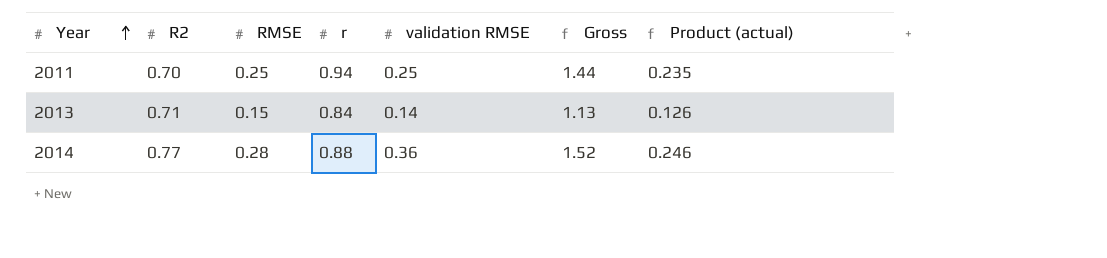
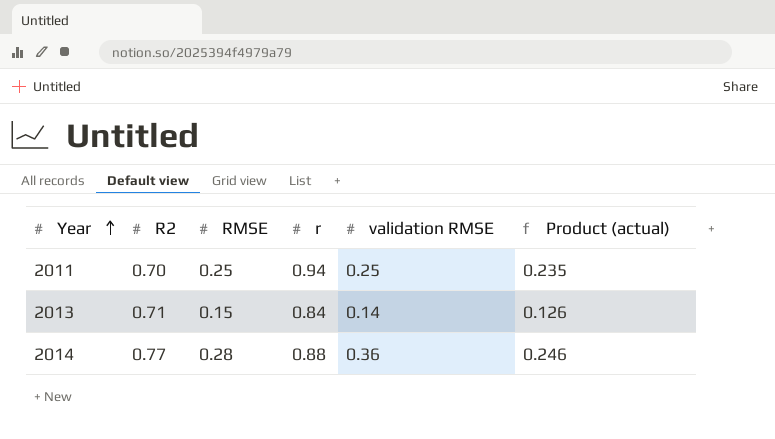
column Gross | formula: [RMSE] + [r] + [validation RMSE] -> none

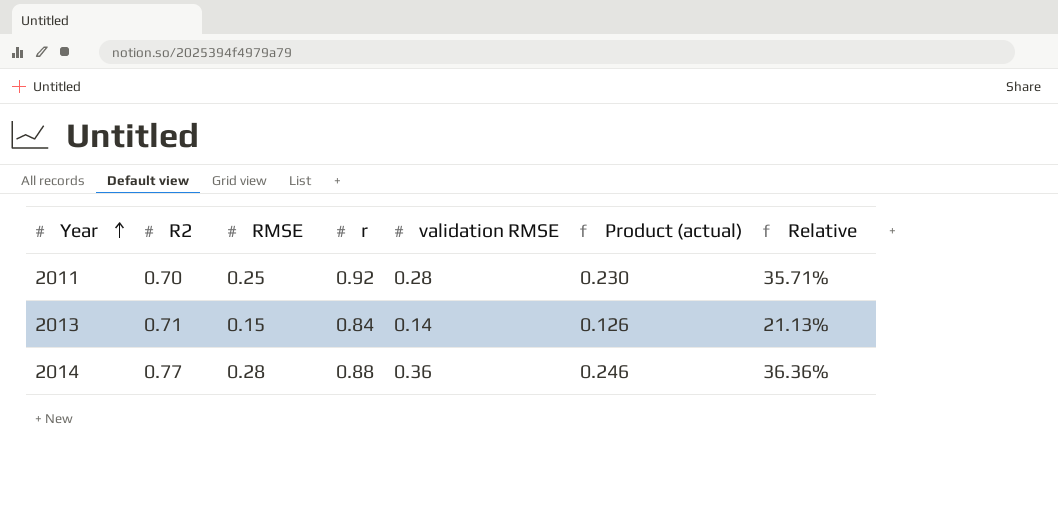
column Relative | formula: none -> [RMSE] / [R2]
2011 | r: 0.94 -> 0.92
2011 | validation RMSE: 0.25 -> 0.28
2011 | Product (actual): 0.235 -> 0.230

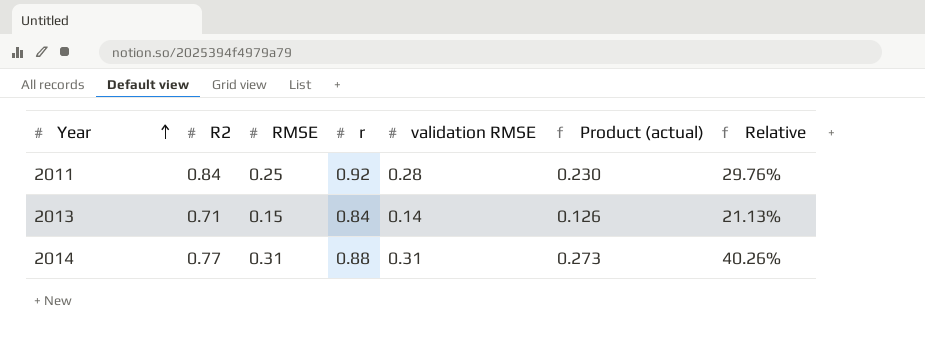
2011 | R2: 0.70 -> 0.84
2011 | Relative: 35.71% -> 29.76%
2014 | RMSE: 0.28 -> 0.31
2014 | validation RMSE: 0.36 -> 0.31
2014 | Product (actual): 0.246 -> 0.273
2014 | Relative: 36.36% -> 40.26%

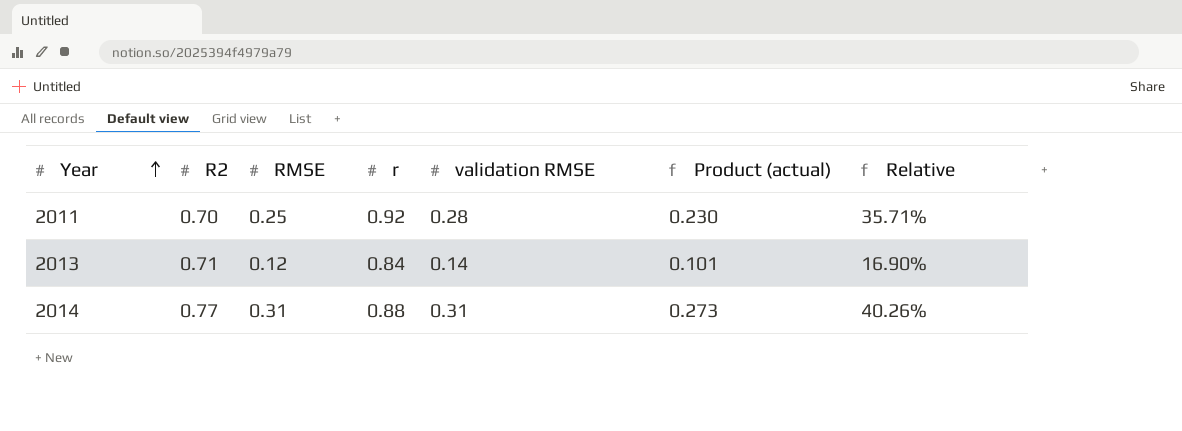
2011 | R2: 0.84 -> 0.70
2011 | Relative: 29.76% -> 35.71%
2013 | RMSE: 0.15 -> 0.12
2013 | Product (actual): 0.126 -> 0.101
2013 | Relative: 21.13% -> 16.90%

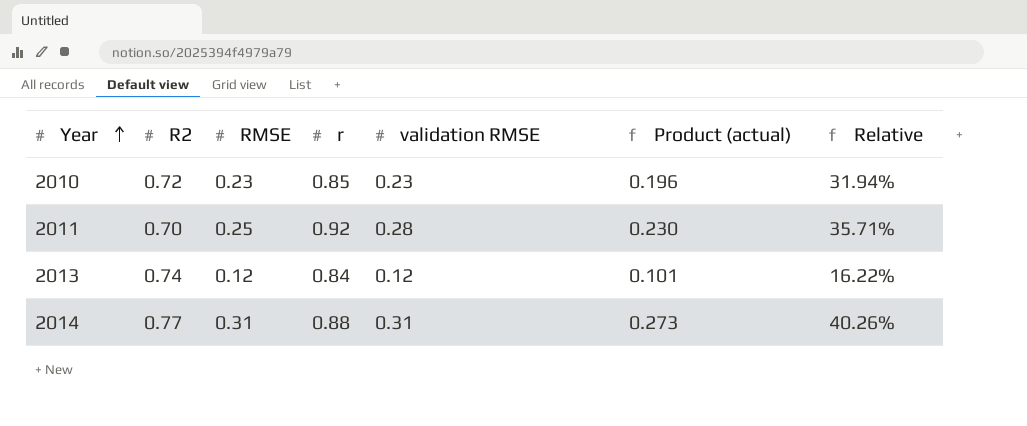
row 2010: none -> 0.72 | 0.23 | 0.85 | 0.23 | 0.196 | 31.94%
2013 | R2: 0.71 -> 0.74
2013 | validation RMSE: 0.14 -> 0.12
2013 | Relative: 16.90% -> 16.22%

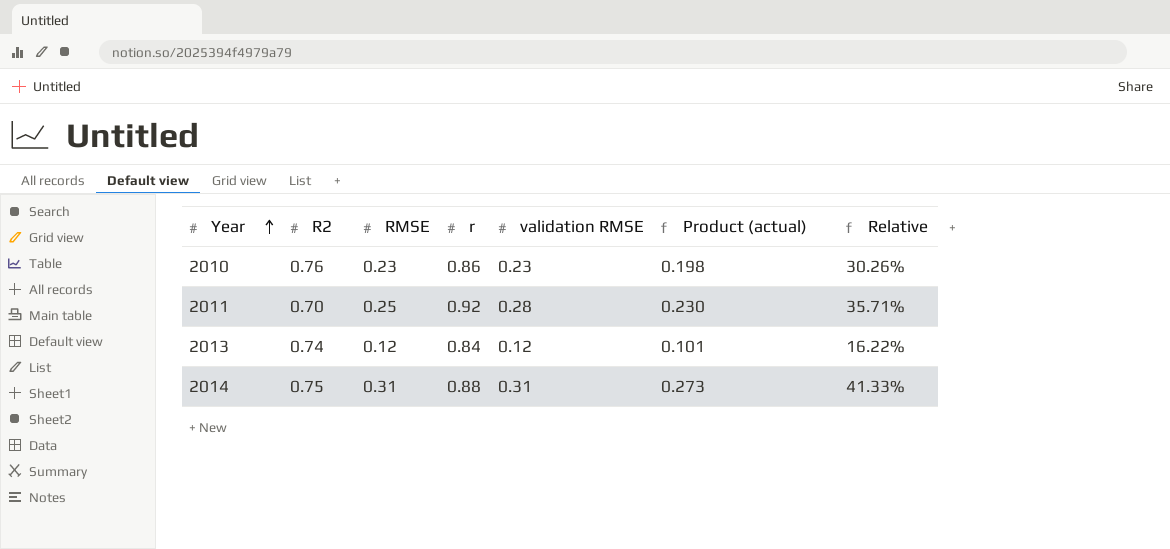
2010 | R2: 0.72 -> 0.76
2010 | r: 0.85 -> 0.86
2010 | Product (actual): 0.196 -> 0.198
2010 | Relative: 31.94% -> 30.26%
2014 | R2: 0.77 -> 0.75
2014 | Relative: 40.26% -> 41.33%

